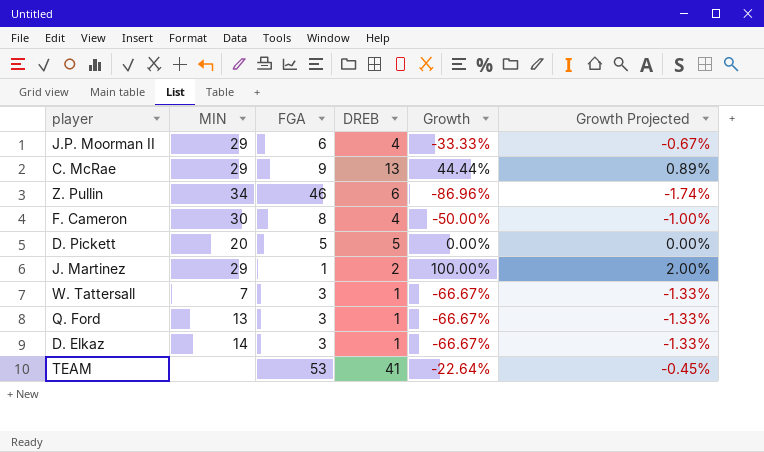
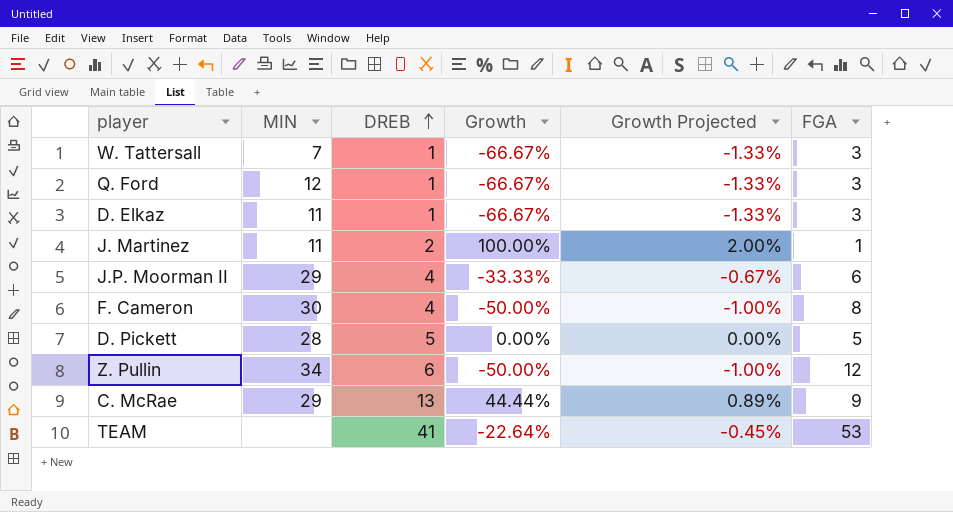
row order: none -> DREB ascending
column FGA | position: 3 -> 6
Q. Ford | MIN: 13 -> 12
D. Elkaz | MIN: 14 -> 11
J. Martinez | MIN: 29 -> 11
D. Pickett | MIN: 20 -> 28
Z. Pullin | Growth: -86.96% -> -50.00%
Z. Pullin | Growth Projected: -1.74% -> -1.00%
Z. Pullin | FGA: 46 -> 12

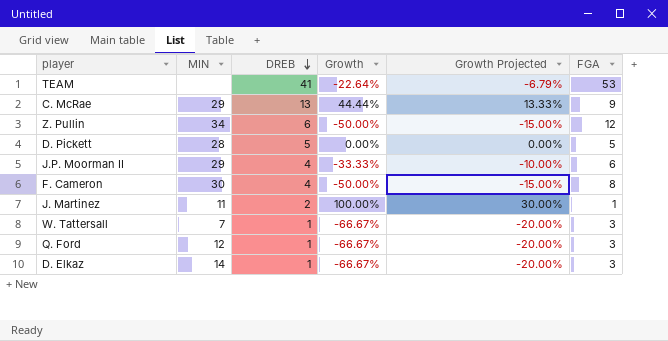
row order: DREB ascending -> DREB descending
column Growth Projected | formula: [Growth] * 0.02 -> [Growth] * 0.3
D. Elkaz | MIN: 11 -> 14

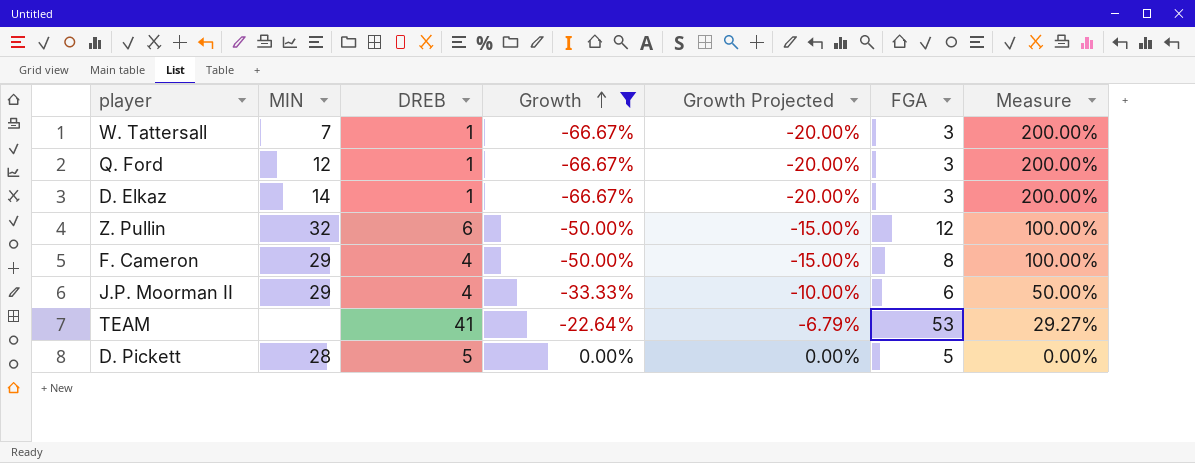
filter: none -> Growth <= 0.00%
row order: DREB descending -> Growth ascending
column Measure | formula: none -> ([FGA] - [DREB]) / [DREB]
Z. Pullin | MIN: 34 -> 32
F. Cameron | MIN: 30 -> 29

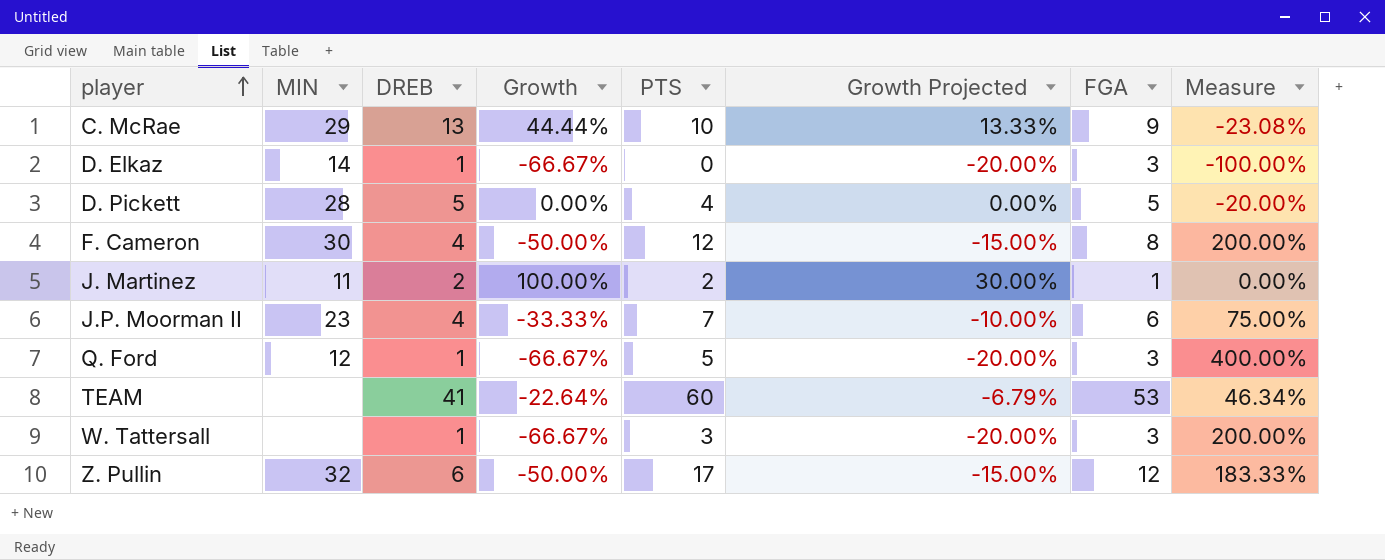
filter: Growth <= 0.00% -> none
row order: Growth ascending -> player ascending
column PTS | position: none -> 5
column Measure | formula: ([FGA] - [DREB]) / [DREB] -> ([PTS] - [DREB]) / [DREB]
F. Cameron | MIN: 29 -> 30
J.P. Moorman II | MIN: 29 -> 23
W. Tattersall | MIN: 7 -> none

